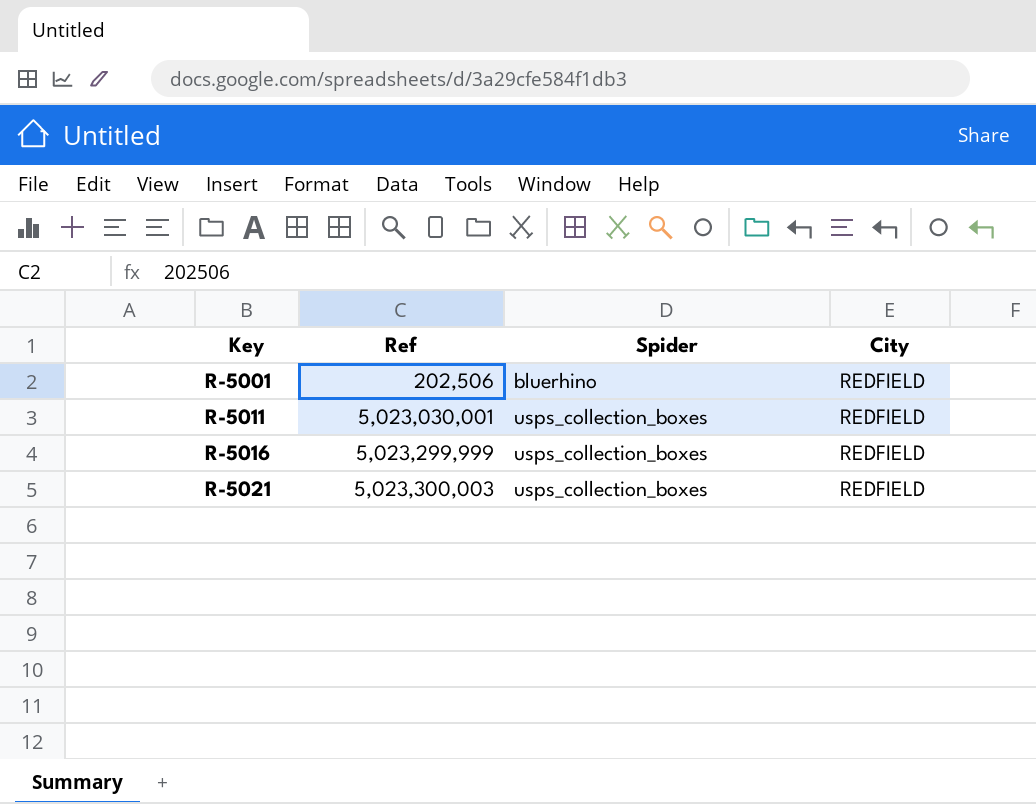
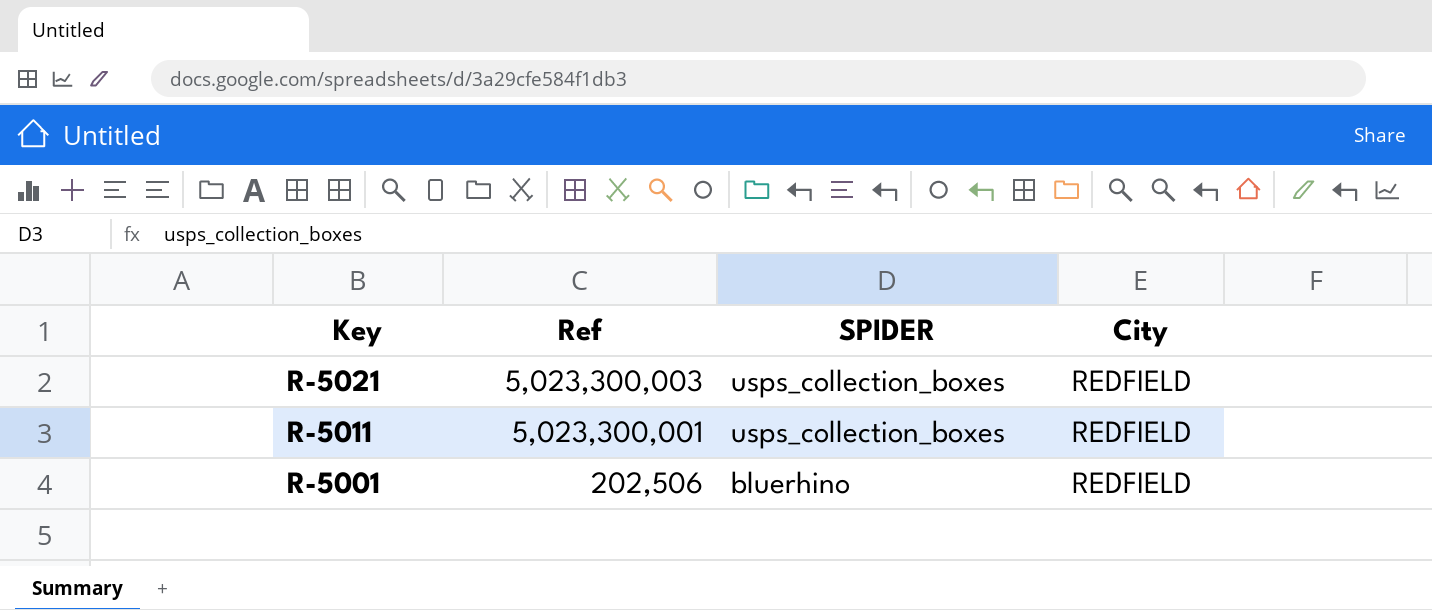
row order: Key ascending -> Key descending
column name: Spider -> SPIDER
row R-5016: 5,023,299,999 | usps_collection_boxes | REDFIELD -> none
R-5011 | Ref: 5,023,030,001 -> 5,023,300,001

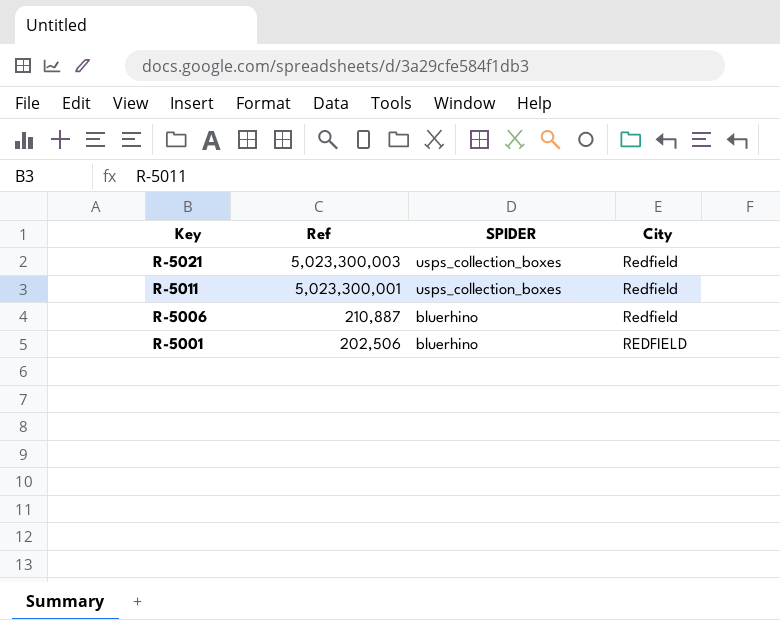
R-5021 | City: REDFIELD -> Redfield
R-5011 | City: REDFIELD -> Redfield
row R-5006: none -> 210,887 | bluerhino | Redfield

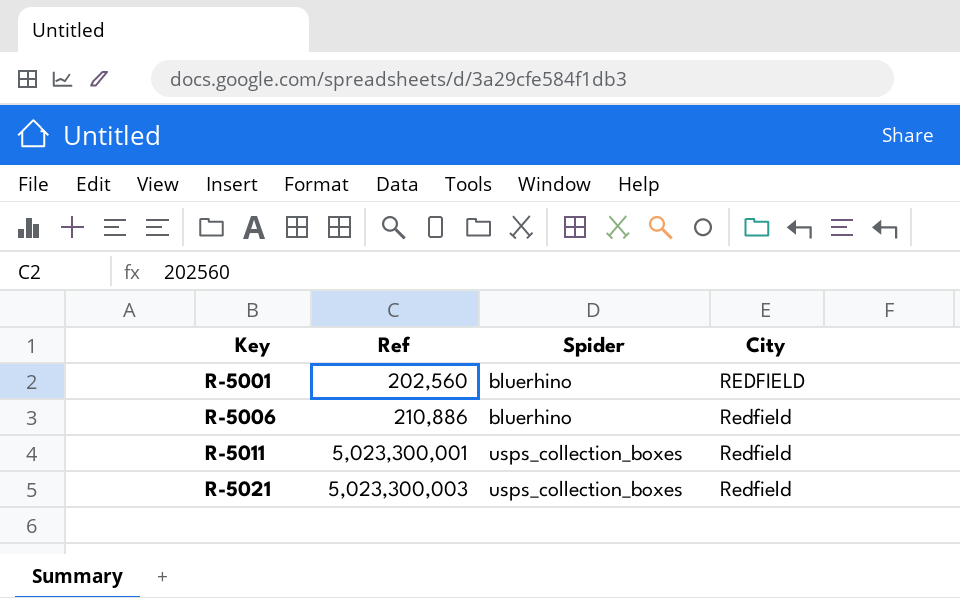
row order: Key descending -> Key ascending
column name: SPIDER -> Spider
R-5001 | Ref: 202,506 -> 202,560
R-5006 | Ref: 210,887 -> 210,886

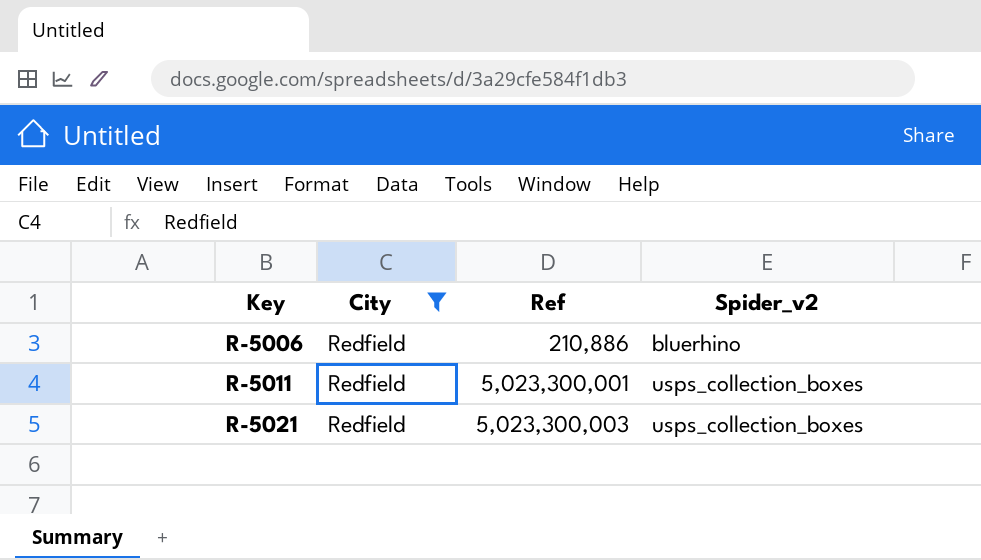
filter: none -> City = Redfield
column City | position: 4 -> 2
column name: Spider -> Spider_v2

